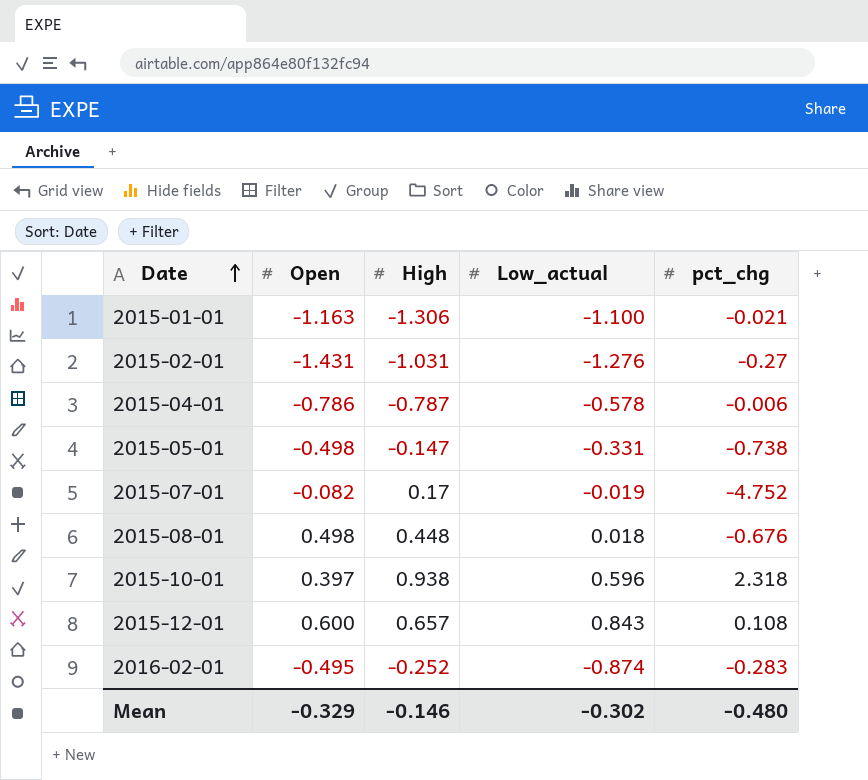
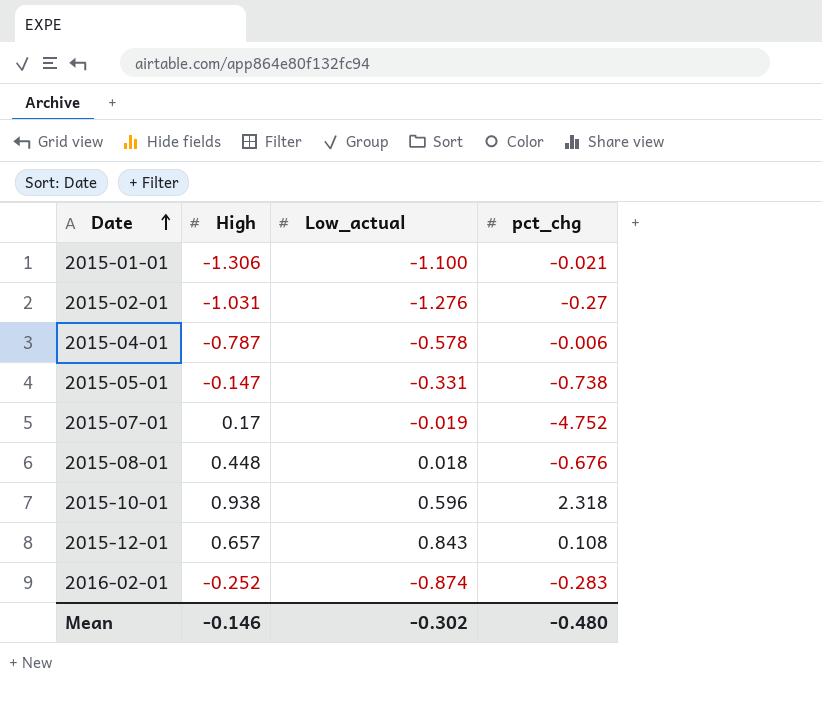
column Open | position: 2 -> none

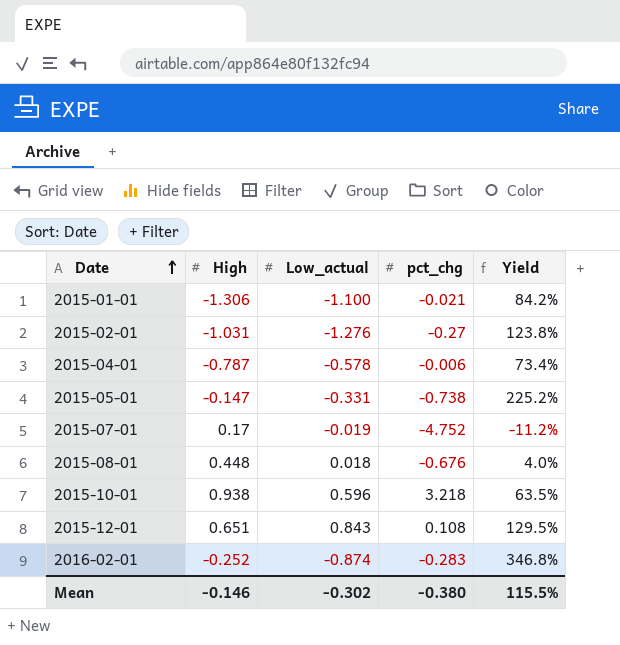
column Yield | formula: none -> [Low_actual] / [High]
2015-10-01 | pct_chg: 2.318 -> 3.218
2015-12-01 | High: 0.657 -> 0.651
Mean | pct_chg: -0.480 -> -0.380

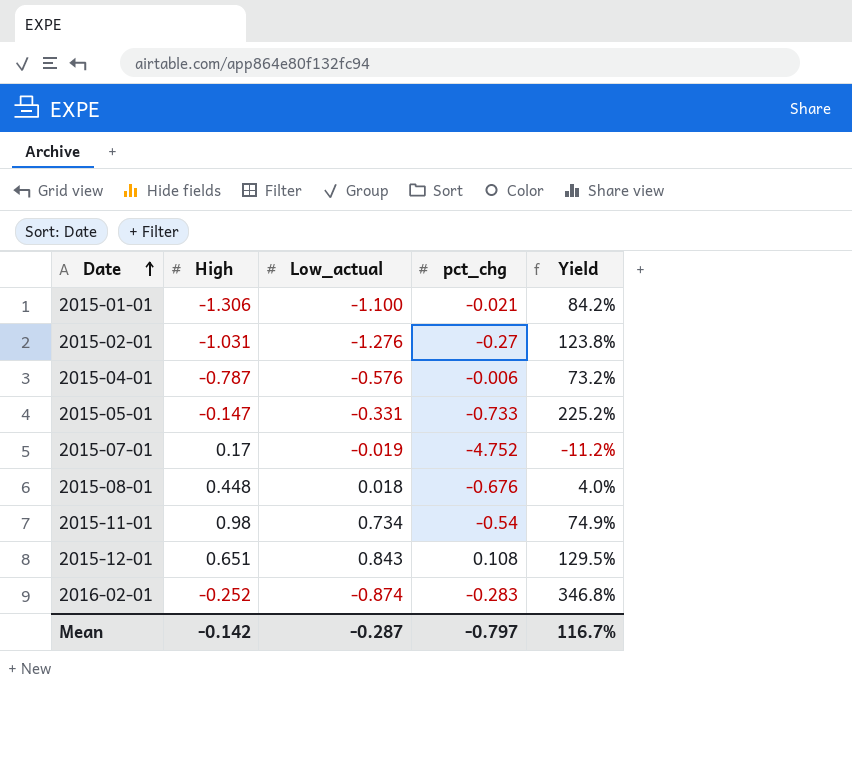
row 2015-10-01: 0.938 | 0.596 | 3.218 | 63.5% -> none
2015-04-01 | Low_actual: -0.578 -> -0.576
2015-04-01 | Yield: 73.4% -> 73.2%
2015-05-01 | pct_chg: -0.738 -> -0.733
row 2015-11-01: none -> 0.98 | 0.734 | -0.54 | 74.9%
Mean | High: -0.146 -> -0.142
Mean | Low_actual: -0.302 -> -0.287
Mean | pct_chg: -0.380 -> -0.797
Mean | Yield: 115.5% -> 116.7%

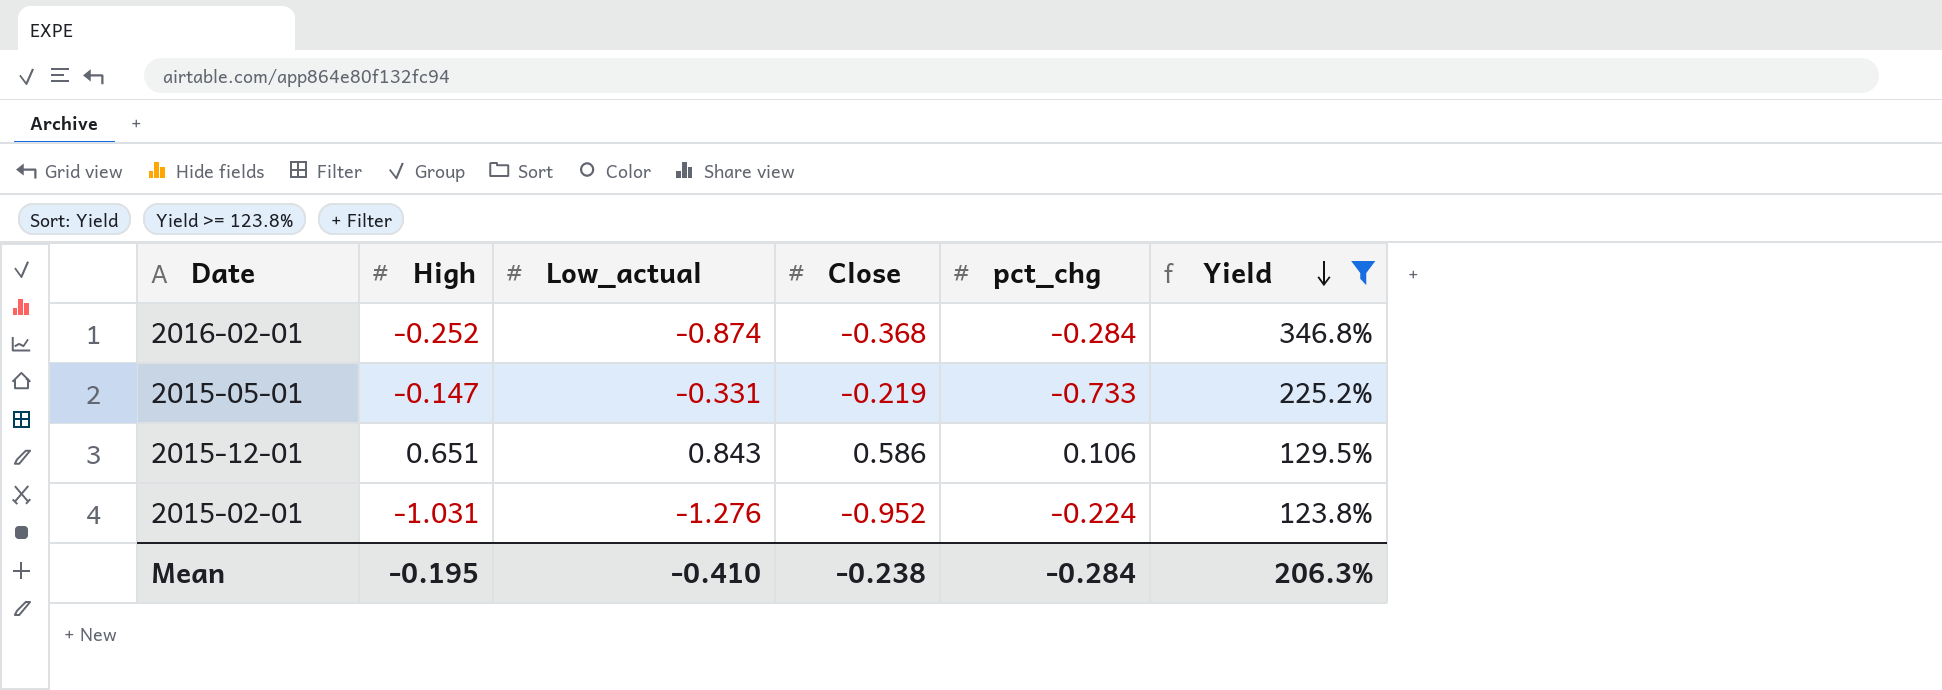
filter: none -> Yield >= 123.8%
row order: Date ascending -> Yield descending
column Close | position: none -> 4
2016-02-01 | pct_chg: -0.283 -> -0.284
2015-12-01 | pct_chg: 0.108 -> 0.106
2015-02-01 | pct_chg: -0.27 -> -0.224
Mean | High: -0.142 -> -0.195
Mean | Low_actual: -0.287 -> -0.410
Mean | pct_chg: -0.797 -> -0.284
Mean | Yield: 116.7% -> 206.3%

